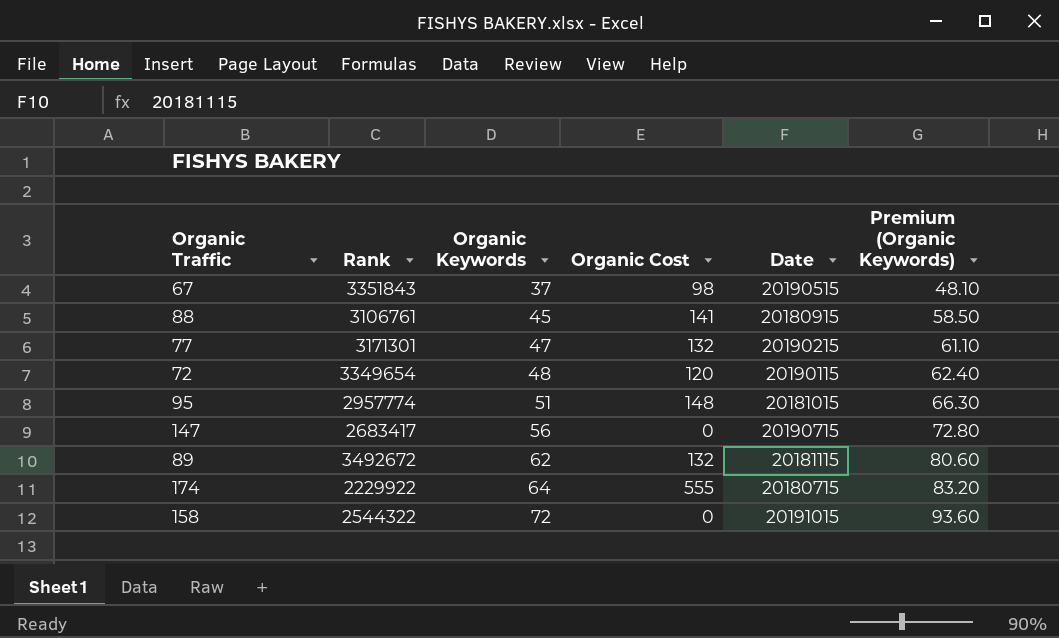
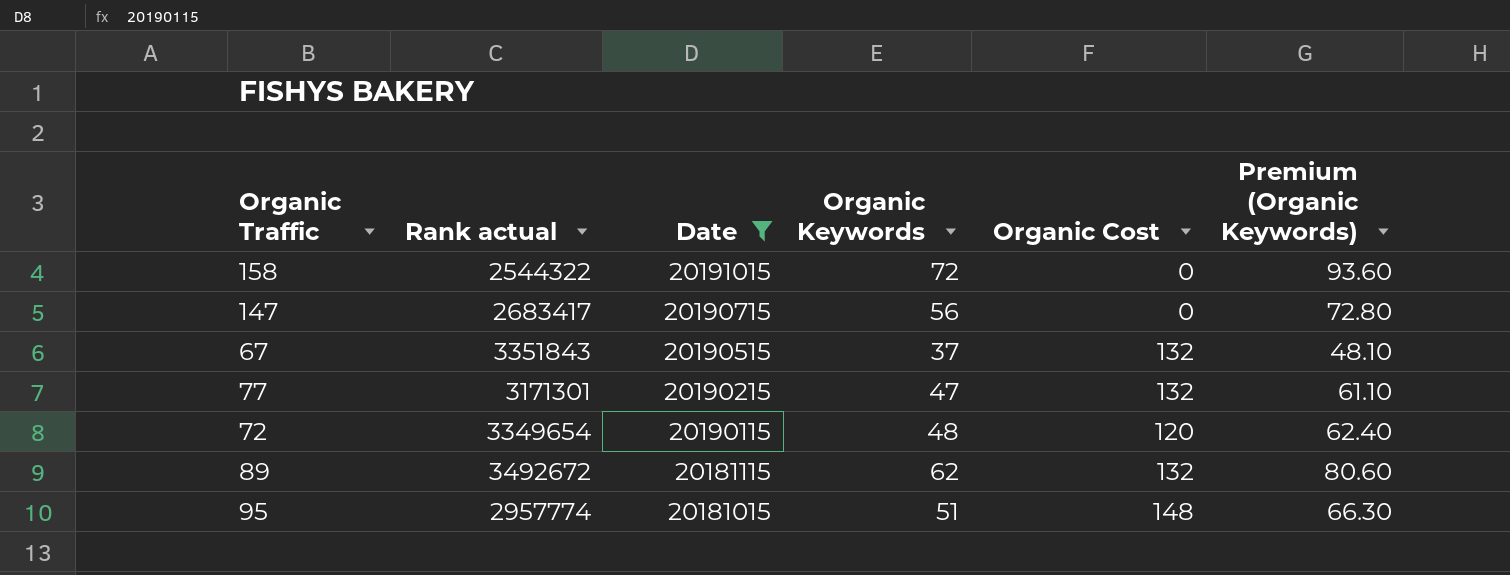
filter: none -> Date >= 20181015
row order: Organic Keywords ascending -> Date descending
column name: Rank -> Rank actual
column Date | position: 5 -> 3
67 | Organic Cost: 98 -> 132

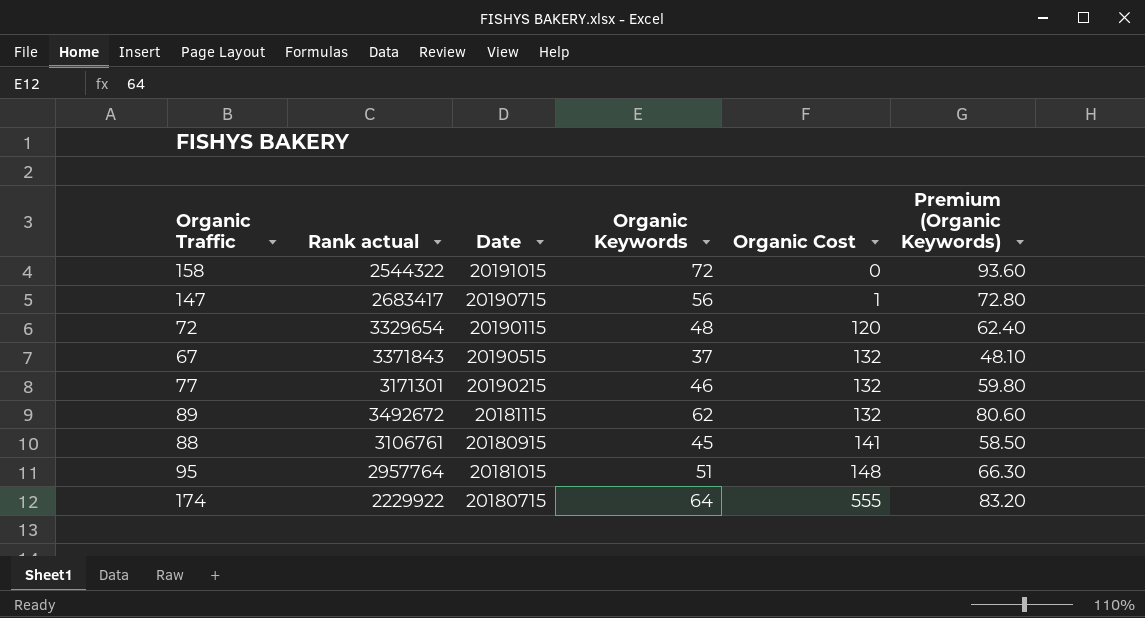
filter: Date >= 20181015 -> none
row order: Date descending -> Organic Cost ascending
147 | Organic Cost: 0 -> 1
72 | Rank actual: 3349654 -> 3329654
67 | Rank actual: 3351843 -> 3371843
77 | Organic Keywords: 47 -> 46
77 | Premium (Organic Keywords): 61.10 -> 59.80
95 | Rank actual: 2957774 -> 2957764

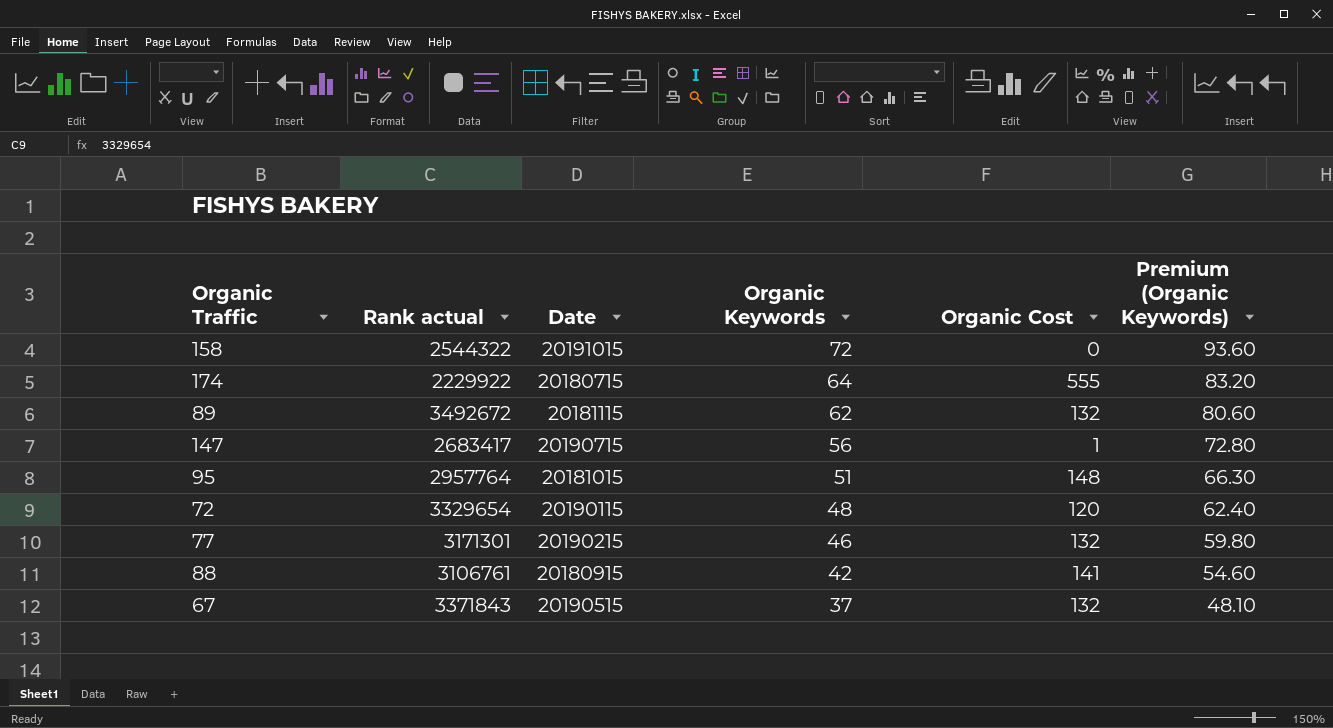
row order: Organic Cost ascending -> Organic Keywords descending
88 | Organic Keywords: 45 -> 42
88 | Premium (Organic Keywords): 58.50 -> 54.60

